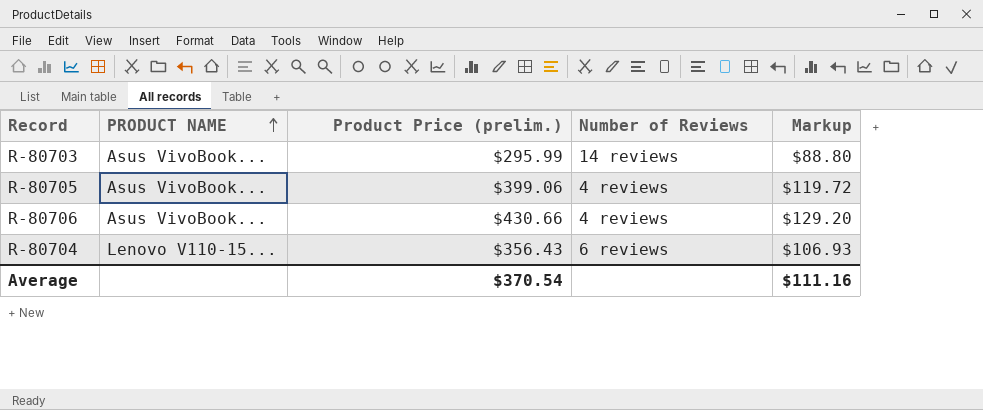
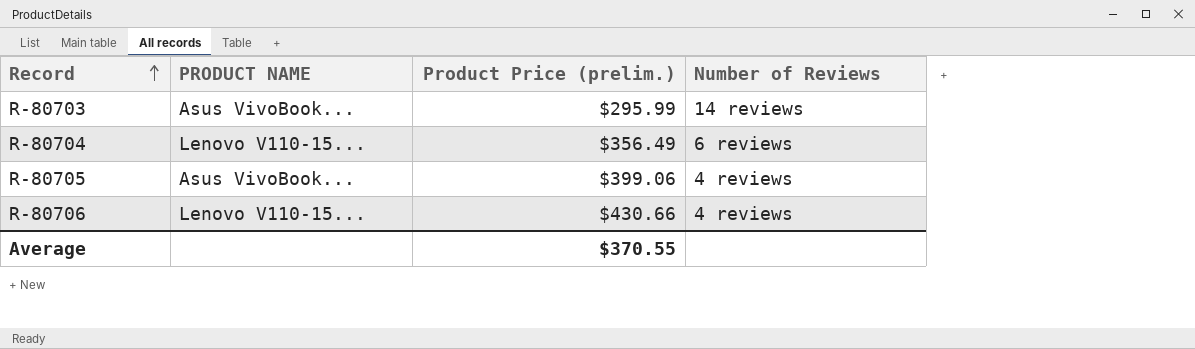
row order: PRODUCT NAME ascending -> Record ascending
column Markup | formula: [Product Price (prelim.)] * 0.3 -> none
R-80704 | Product Price (prelim.): $356.43 -> $356.49
R-80706 | PRODUCT NAME: Asus VivoBook... -> Lenovo V110-15...
Average | Product Price (prelim.): $370.54 -> $370.55

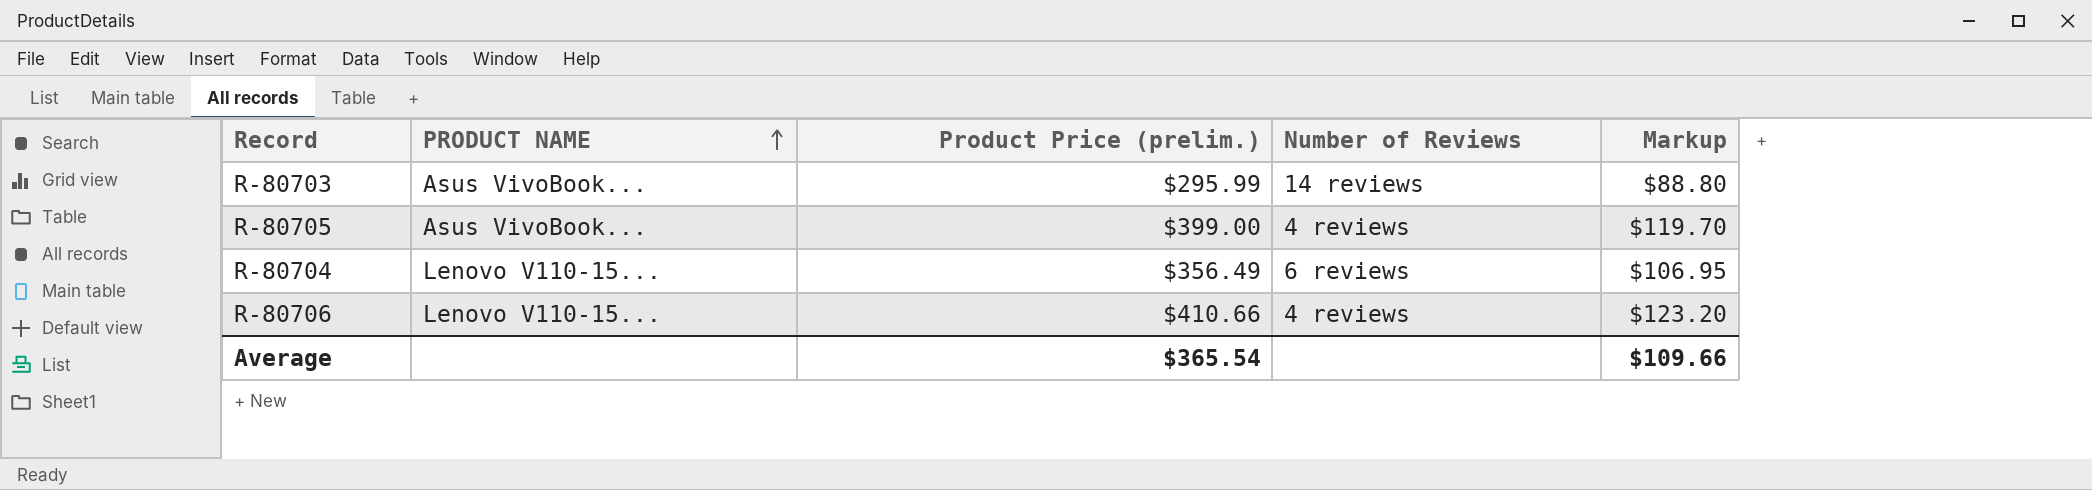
row order: Record ascending -> PRODUCT NAME ascending
column Markup | formula: none -> [Product Price (prelim.)] * 0.3
R-80705 | Product Price (prelim.): $399.06 -> $399.00
R-80706 | Product Price (prelim.): $430.66 -> $410.66
Average | Product Price (prelim.): $370.55 -> $365.54

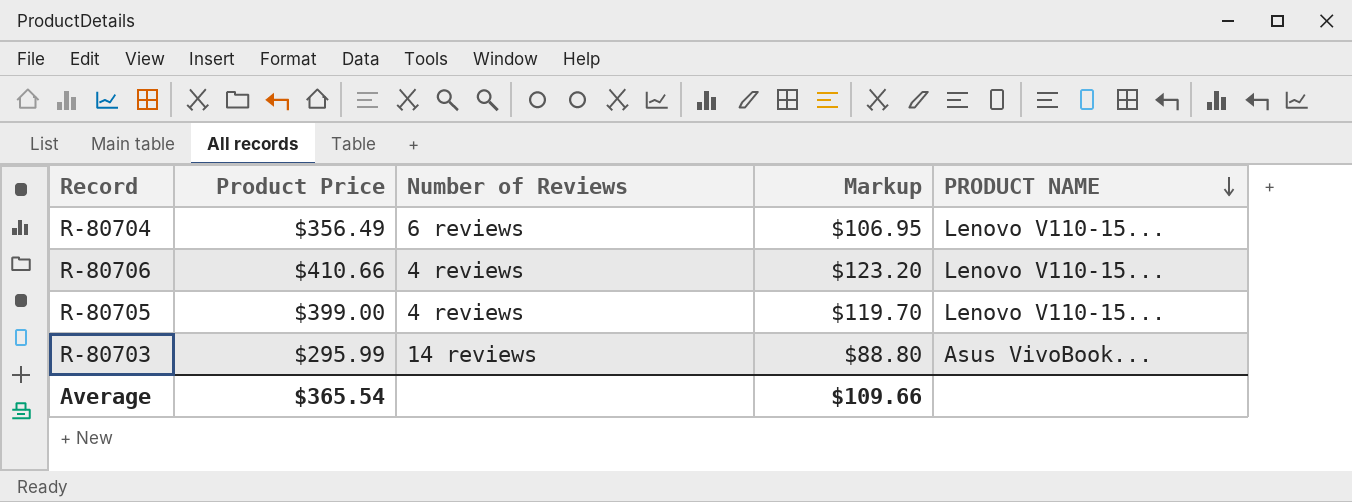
row order: PRODUCT NAME ascending -> PRODUCT NAME descending
column name: Product Price (prelim.) -> Product Price
column PRODUCT NAME | position: 2 -> 5
R-80705 | PRODUCT NAME: Asus VivoBook... -> Lenovo V110-15...

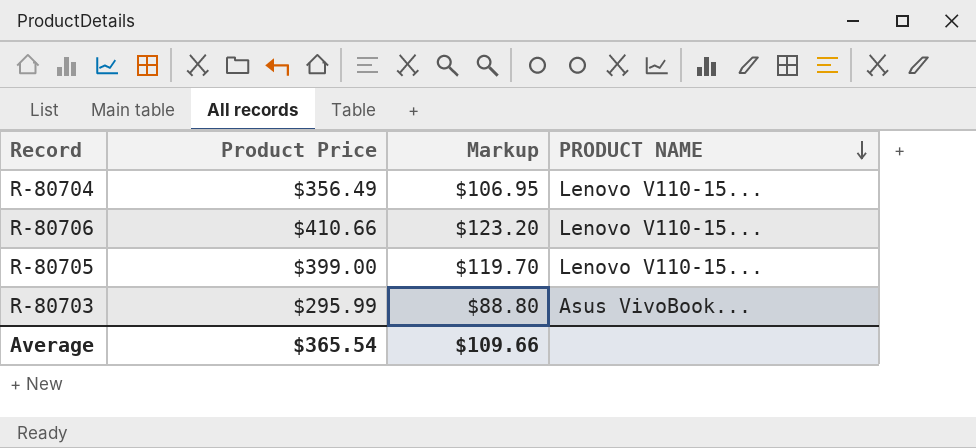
column Number of Reviews | position: 3 -> none

